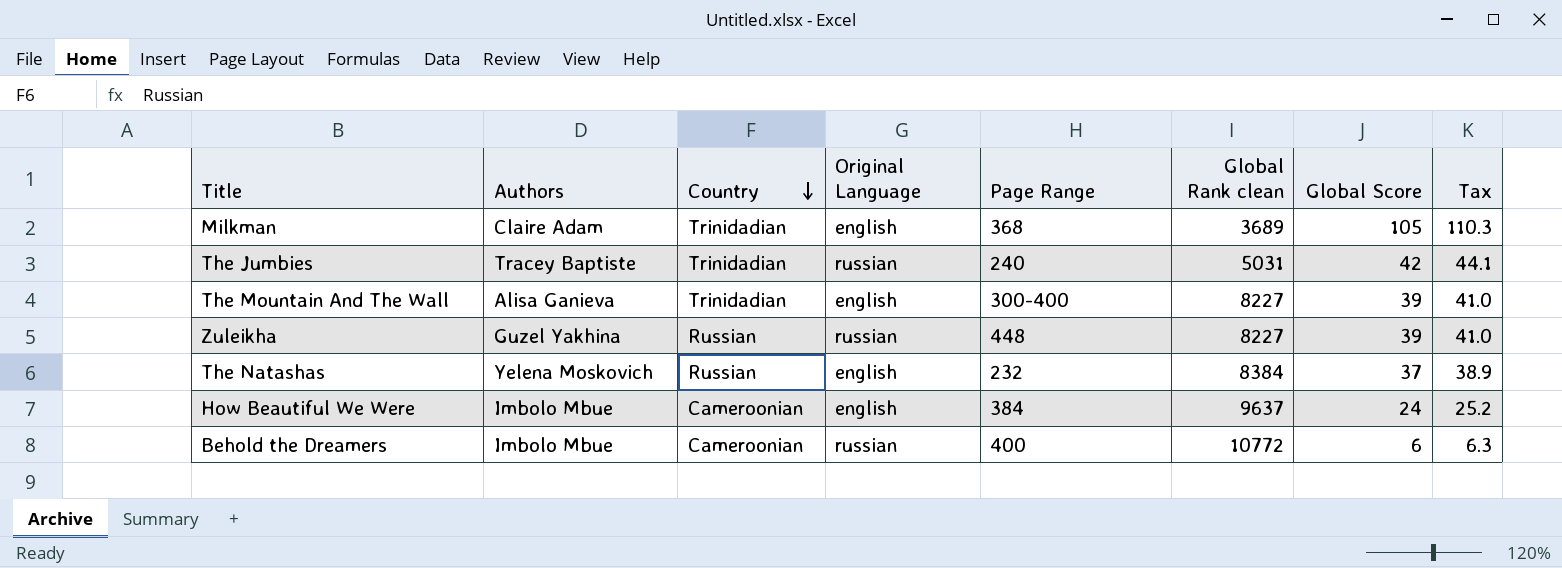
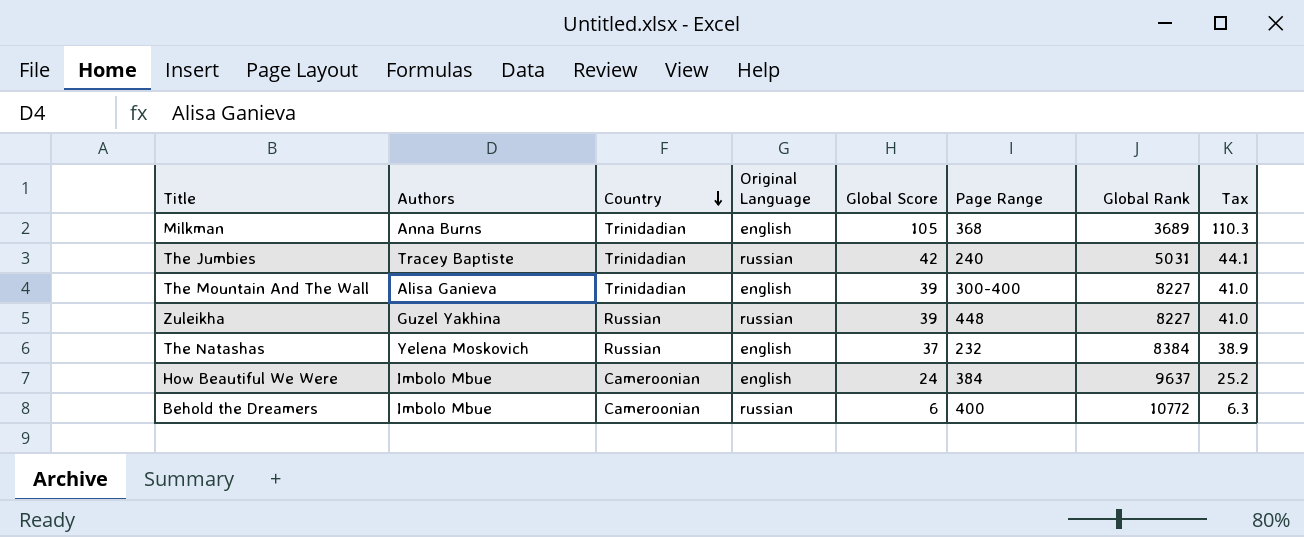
column Global Score | position: 7 -> 5
column name: Global Rank clean -> Global Rank
Milkman | Authors: Claire Adam -> Anna Burns

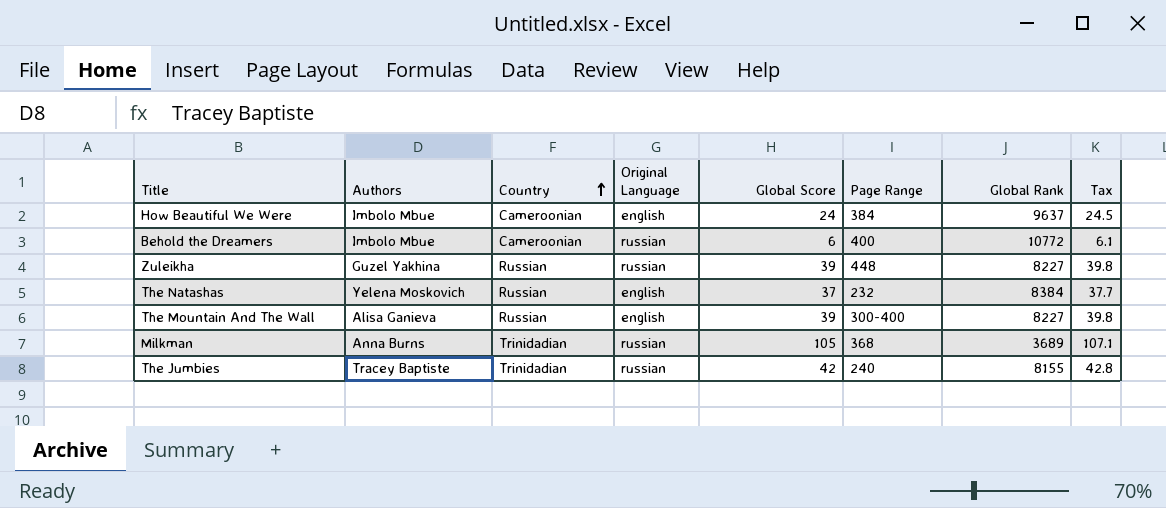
row order: Country descending -> Country ascending
column Tax | formula: [Global Score] * 1.05 -> [Global Score] * 1.02
The Mountain And The Wall | Country: Trinidadian -> Russian
Milkman | Original Language: english -> russian
The Jumbies | Global Rank: 5031 -> 8155

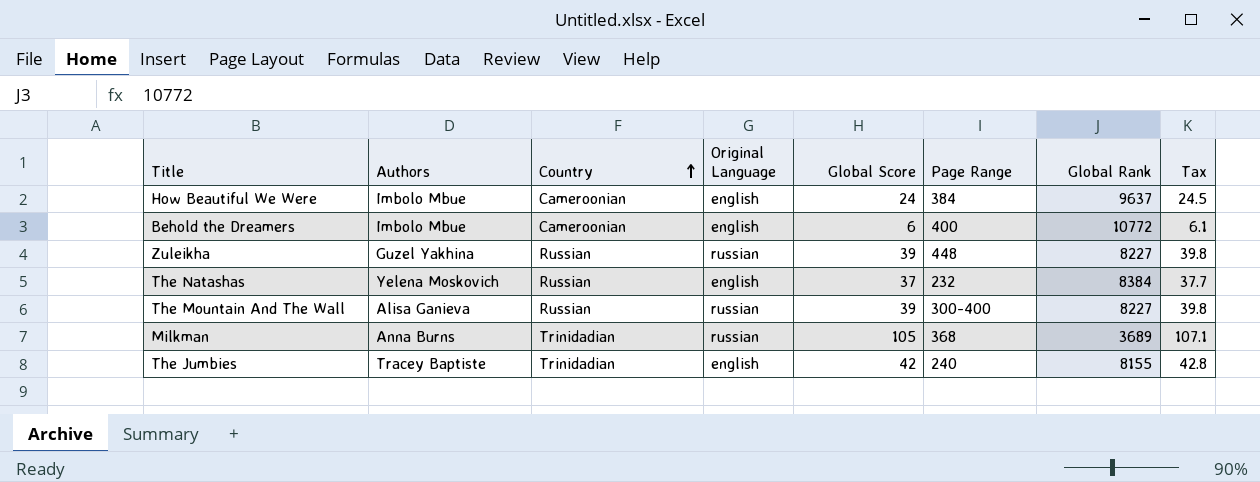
Behold the Dreamers | Original Language: russian -> english
The Mountain And The Wall | Original Language: english -> russian
The Jumbies | Original Language: russian -> english

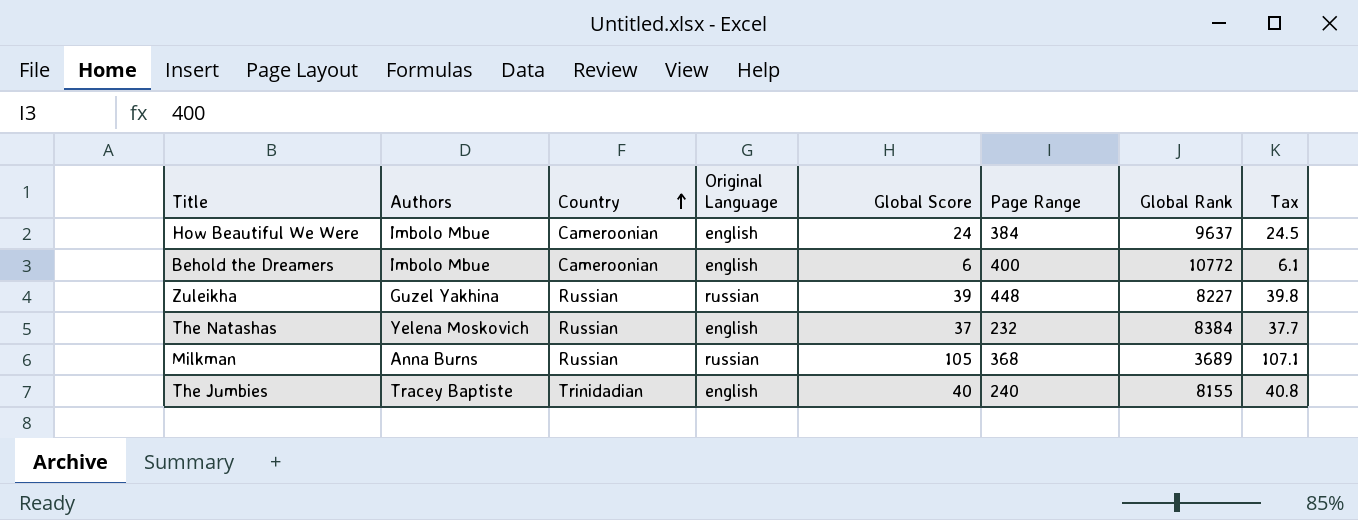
row The Mountain And The Wall: Alisa Ganieva | Russian | russian | 39 | 300-400 | 8227 | 39.8 -> none
Milkman | Country: Trinidadian -> Russian
The Jumbies | Global Score: 42 -> 40
The Jumbies | Tax: 42.8 -> 40.8

